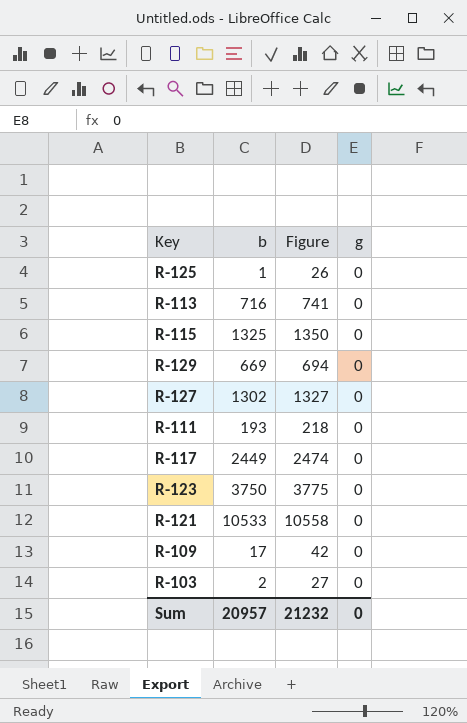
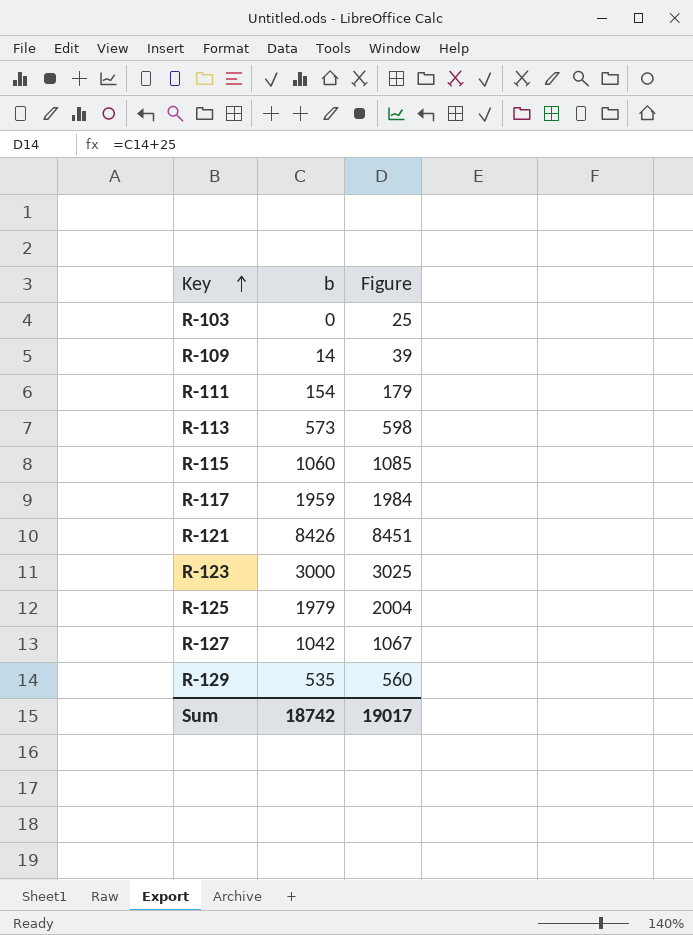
row order: none -> Key ascending
column g | position: 4 -> none
R-103 | b: 2 -> 0
R-103 | Figure: 27 -> 25
R-109 | b: 17 -> 14
R-109 | Figure: 42 -> 39
R-111 | b: 193 -> 154
R-111 | Figure: 218 -> 179
R-113 | b: 716 -> 573
R-113 | Figure: 741 -> 598
R-115 | b: 1325 -> 1060
R-115 | Figure: 1350 -> 1085
R-117 | b: 2449 -> 1959
R-117 | Figure: 2474 -> 1984
R-121 | b: 10533 -> 8426
R-121 | Figure: 10558 -> 8451
R-123 | b: 3750 -> 3000
R-123 | Figure: 3775 -> 3025
R-125 | b: 1 -> 1979
R-125 | Figure: 26 -> 2004
R-127 | b: 1302 -> 1042
R-127 | Figure: 1327 -> 1067
R-129 | b: 669 -> 535
R-129 | Figure: 694 -> 560
Sum | b: 20957 -> 18742
Sum | Figure: 21232 -> 19017

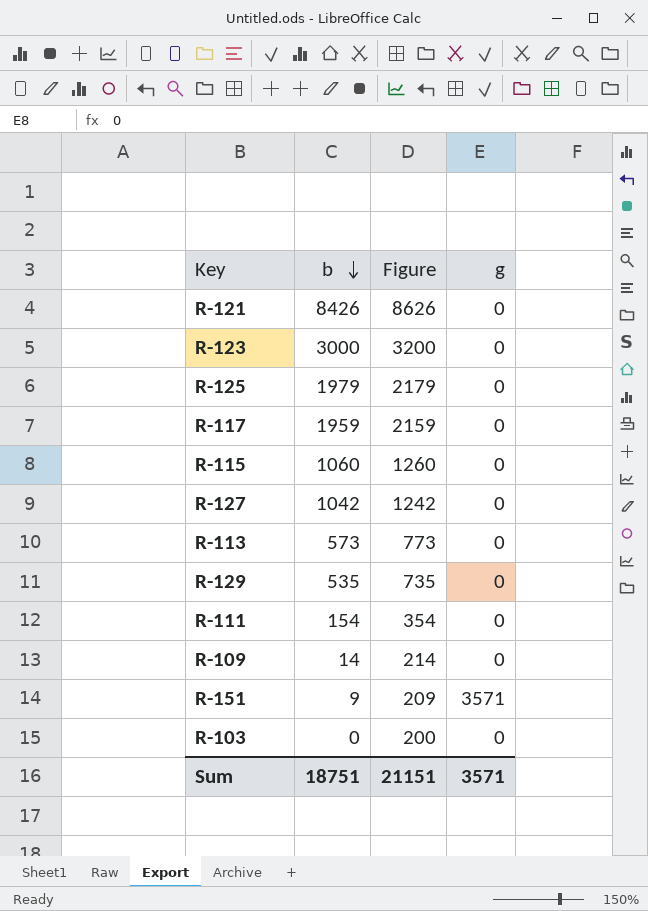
row order: Key ascending -> b descending
column Figure | formula: [b] + 25 -> [b] + 200
column g | position: none -> 4
row R-151: none -> 9 | 209 | 3571
Sum | b: 18742 -> 18751
Sum | Figure: 19017 -> 21151

